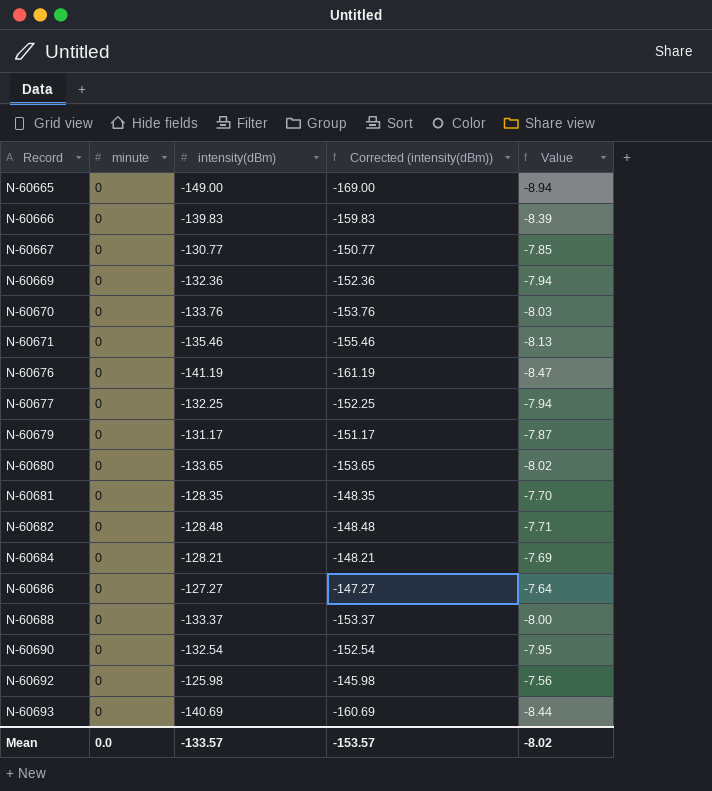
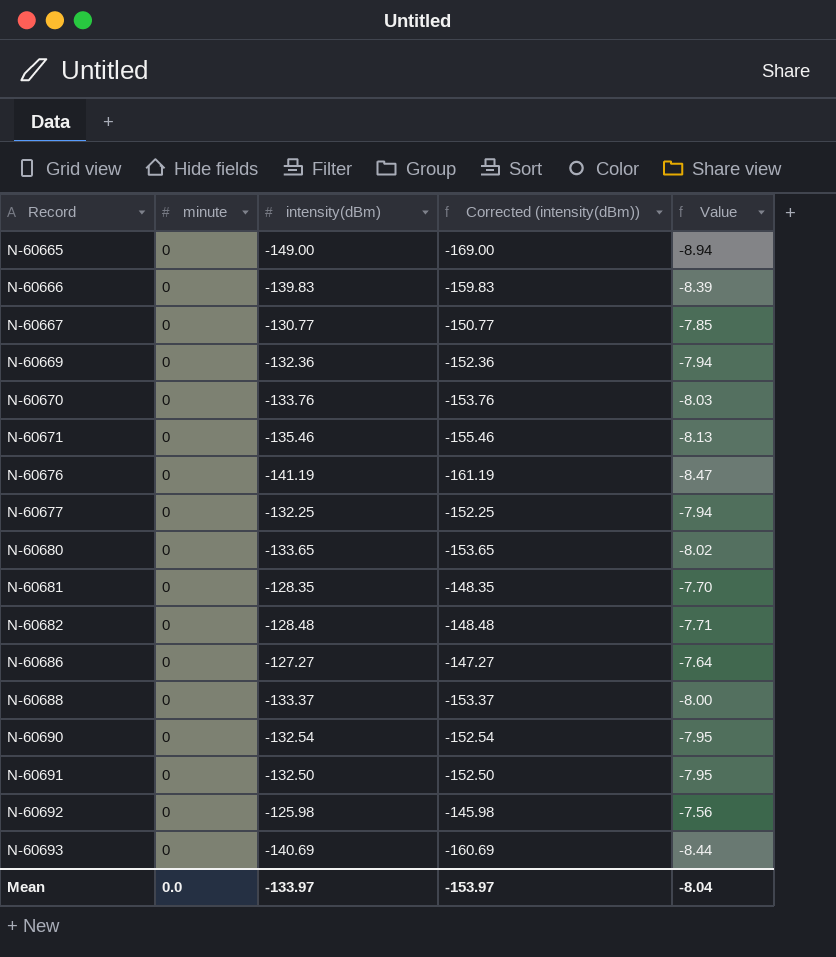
row N-60679: 0 | -131.17 | -151.17 | -7.87 -> none
row N-60684: 0 | -128.21 | -148.21 | -7.69 -> none
row N-60691: none -> 0 | -132.50 | -152.50 | -7.95
Mean | intensity(dBm): -133.57 -> -133.97
Mean | Corrected (intensity(dBm)): -153.57 -> -153.97
Mean | Value: -8.02 -> -8.04

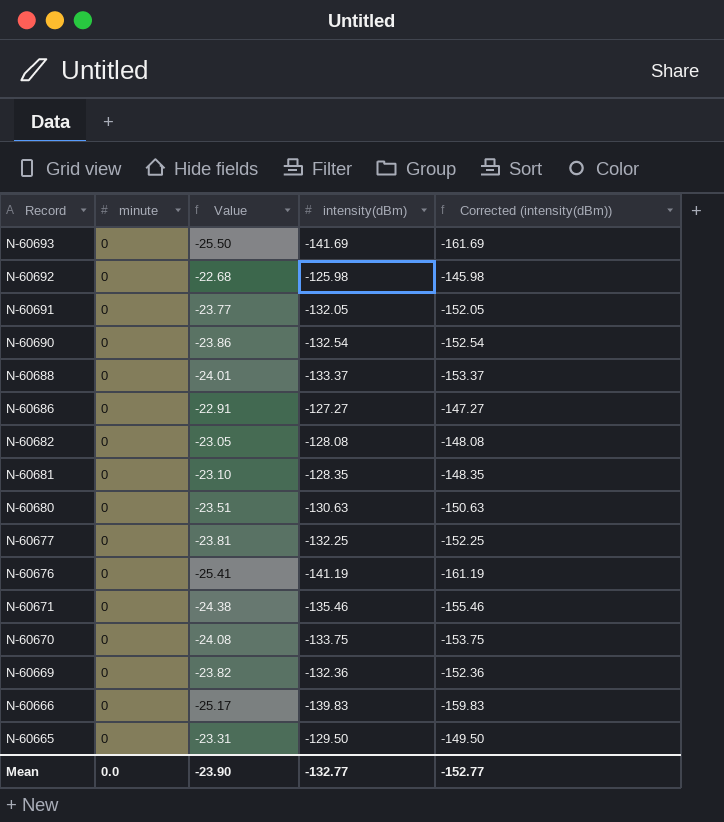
row order: Record ascending -> Record descending
column Value | formula: [intensity(dBm)] * 0.06 -> [intensity(dBm)] * 0.18
column Value | position: 5 -> 3
row N-60667: 0 | -130.77 | -150.77 | -7.85 -> none
N-60693 | intensity(dBm): -140.69 -> -141.69
N-60693 | Corrected (intensity(dBm)): -160.69 -> -161.69
N-60691 | intensity(dBm): -132.50 -> -132.05
N-60691 | Corrected (intensity(dBm)): -152.50 -> -152.05
N-60682 | intensity(dBm): -128.48 -> -128.08
N-60682 | Corrected (intensity(dBm)): -148.48 -> -148.08
N-60680 | intensity(dBm): -133.65 -> -130.63
N-60680 | Corrected (intensity(dBm)): -153.65 -> -150.63
N-60670 | intensity(dBm): -133.76 -> -133.75
N-60670 | Corrected (intensity(dBm)): -153.76 -> -153.75
N-60665 | intensity(dBm): -149.00 -> -129.50
N-60665 | Corrected (intensity(dBm)): -169.00 -> -149.50
Mean | Value: -8.04 -> -23.90
Mean | intensity(dBm): -133.97 -> -132.77
Mean | Corrected (intensity(dBm)): -153.97 -> -152.77

